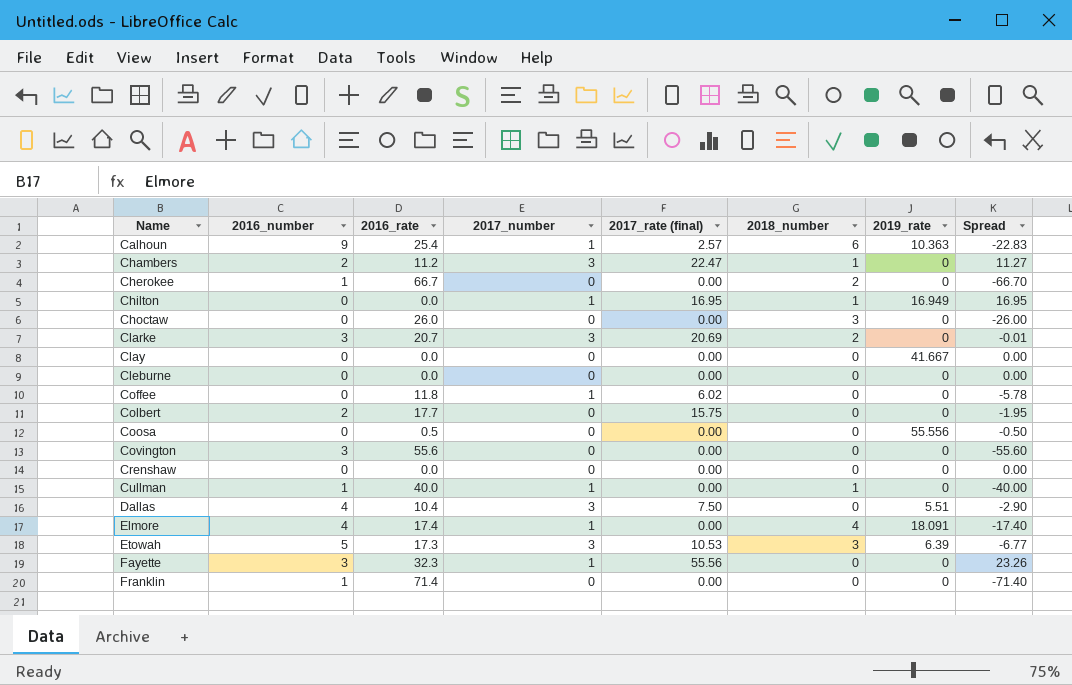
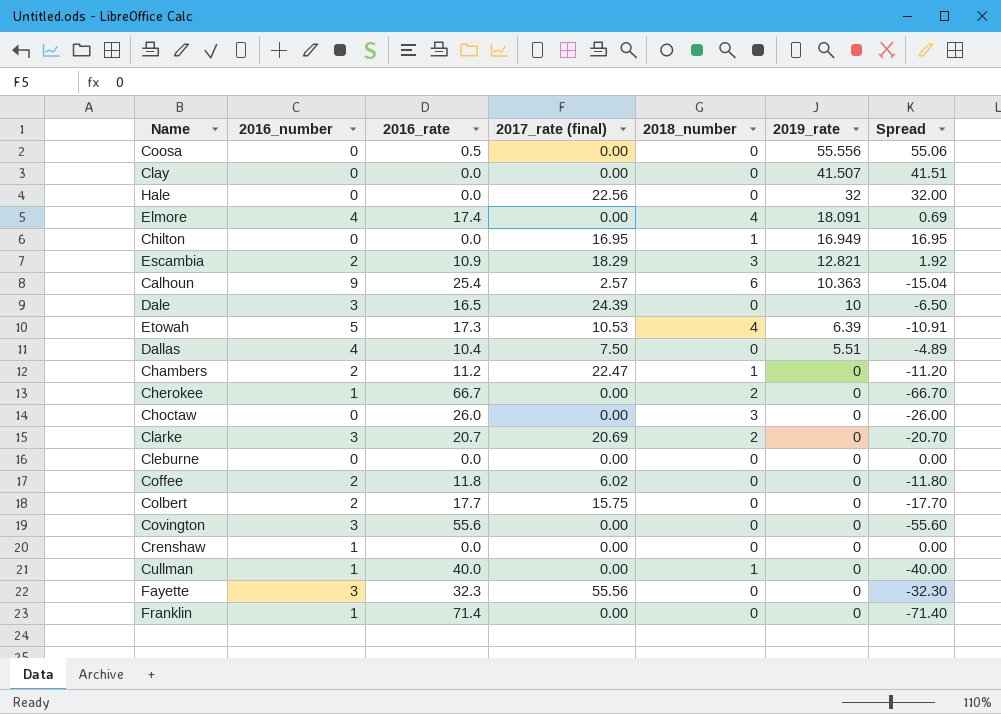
row order: Name ascending -> 2019_rate descending
column 2017_number | position: 4 -> none
column Spread | formula: [2017_rate (final)] - [2016_rate] -> [2019_rate] - [2016_rate]
Clay | 2019_rate: 41.667 -> 41.507
row Hale: none -> 0 | 0.0 | 22.56 | 0 | 32 | 32.00
row Escambia: none -> 2 | 10.9 | 18.29 | 3 | 12.821 | 1.92
row Dale: none -> 3 | 16.5 | 24.39 | 0 | 10 | -6.50
Etowah | 2018_number: 3 -> 4
Coffee | 2016_number: 0 -> 2
Crenshaw | 2016_number: 0 -> 1

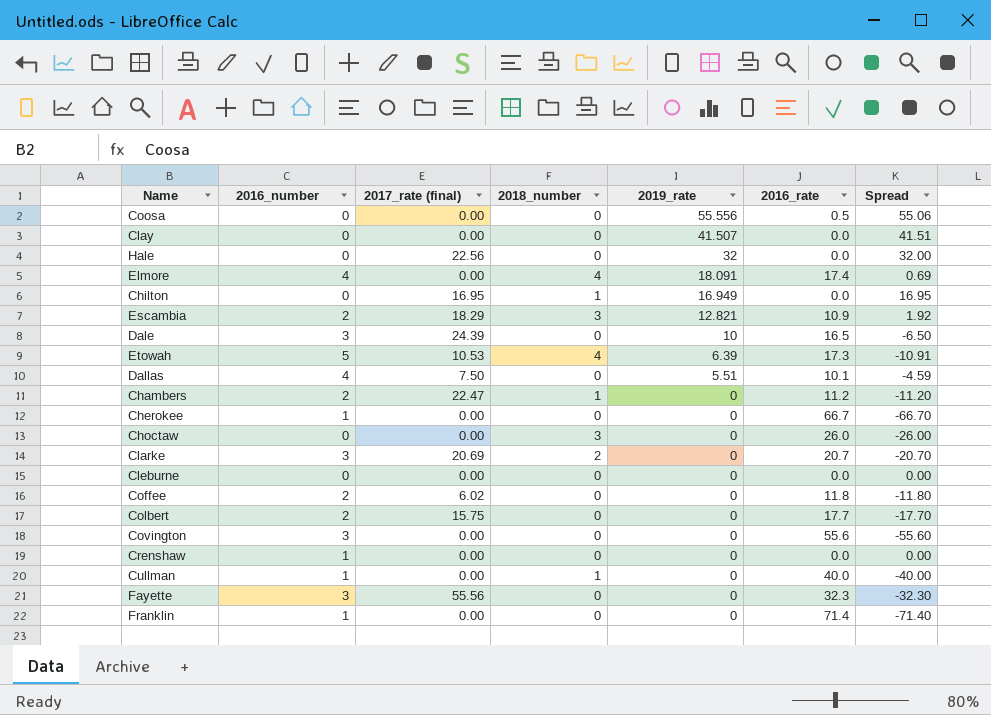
column 2016_rate | position: 3 -> 6
row Calhoun: 9 | 25.4 | 2.57 | 6 | 10.363 | -15.04 -> none
Dallas | 2016_rate: 10.4 -> 10.1
Dallas | Spread: -4.89 -> -4.59
Cherokee | 2018_number: 2 -> 0

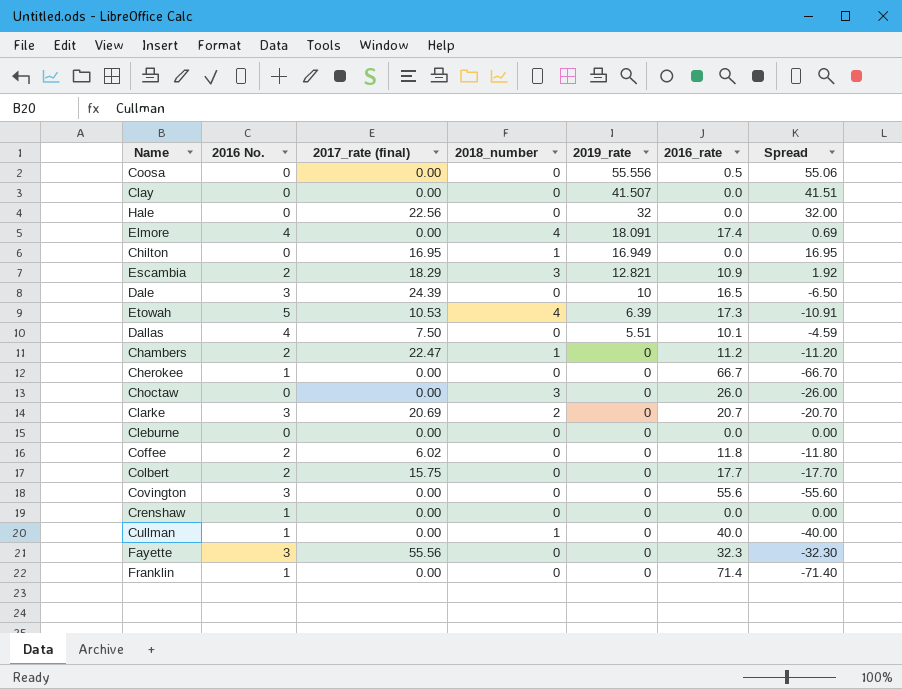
column name: 2016_number -> 2016 No.

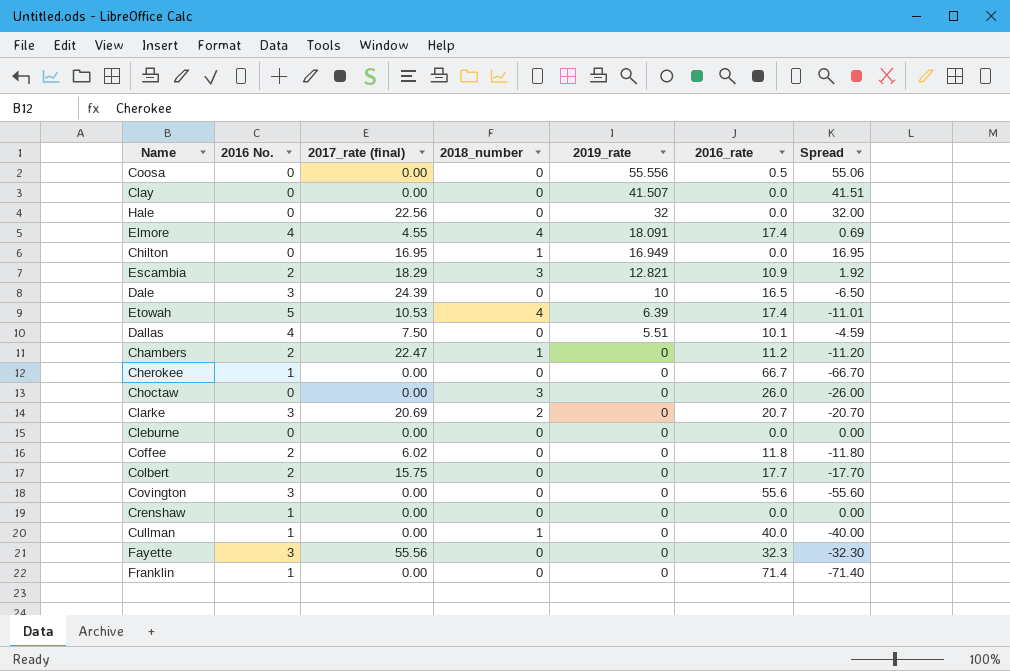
Elmore | 2017_rate (final): 0.00 -> 4.55
Etowah | 2016_rate: 17.3 -> 17.4
Etowah | Spread: -10.91 -> -11.01

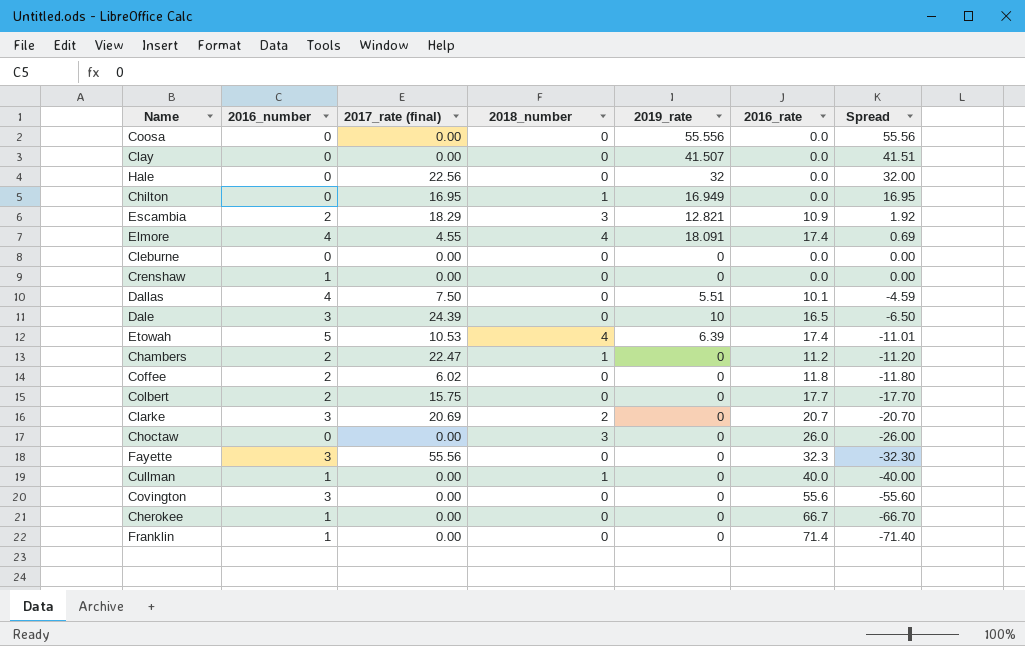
row order: 2019_rate descending -> Spread descending
column name: 2016 No. -> 2016_number
Coosa | 2016_rate: 0.5 -> 0.0
Coosa | Spread: 55.06 -> 55.56

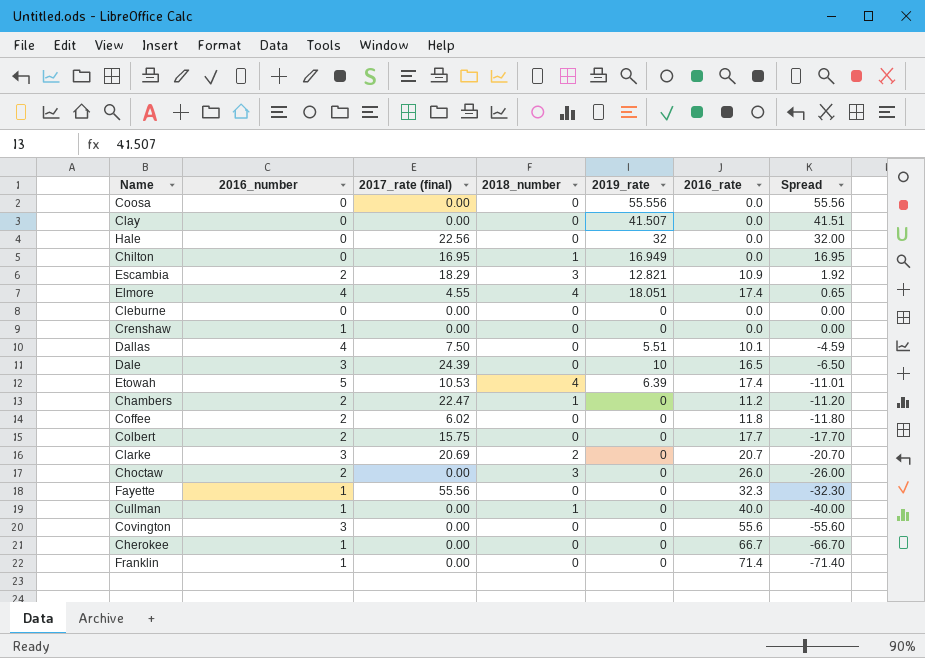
Elmore | 2019_rate: 18.091 -> 18.051
Elmore | Spread: 0.69 -> 0.65
Choctaw | 2016_number: 0 -> 2
Fayette | 2016_number: 3 -> 1

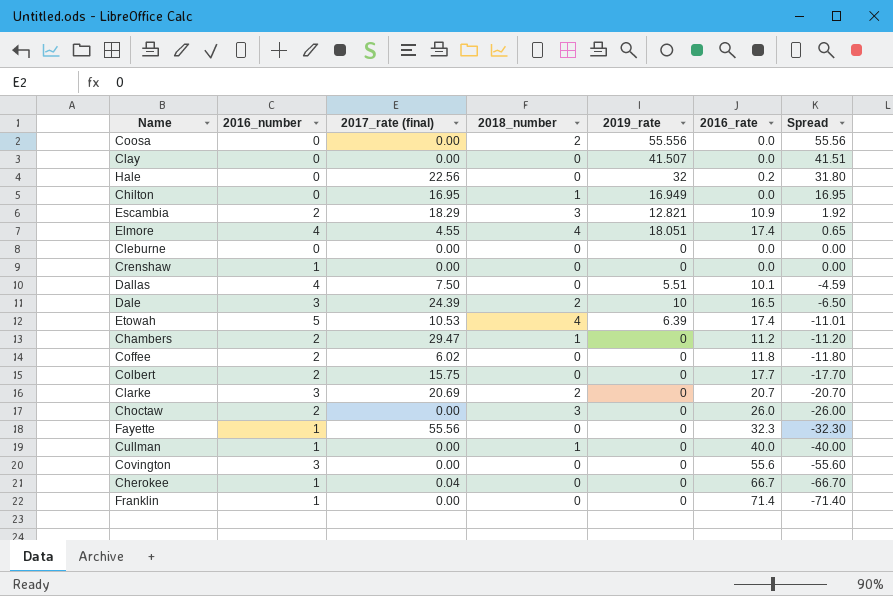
Coosa | 2018_number: 0 -> 2
Hale | 2016_rate: 0.0 -> 0.2
Hale | Spread: 32.00 -> 31.80
Dale | 2018_number: 0 -> 2
Chambers | 2017_rate (final): 22.47 -> 29.47
Cherokee | 2017_rate (final): 0.00 -> 0.04

